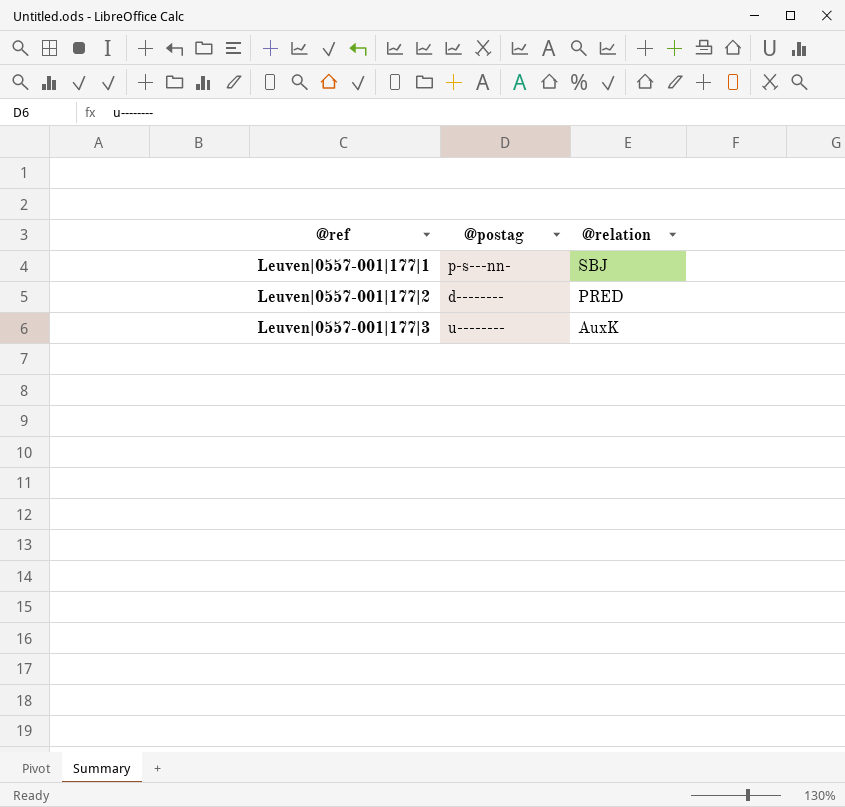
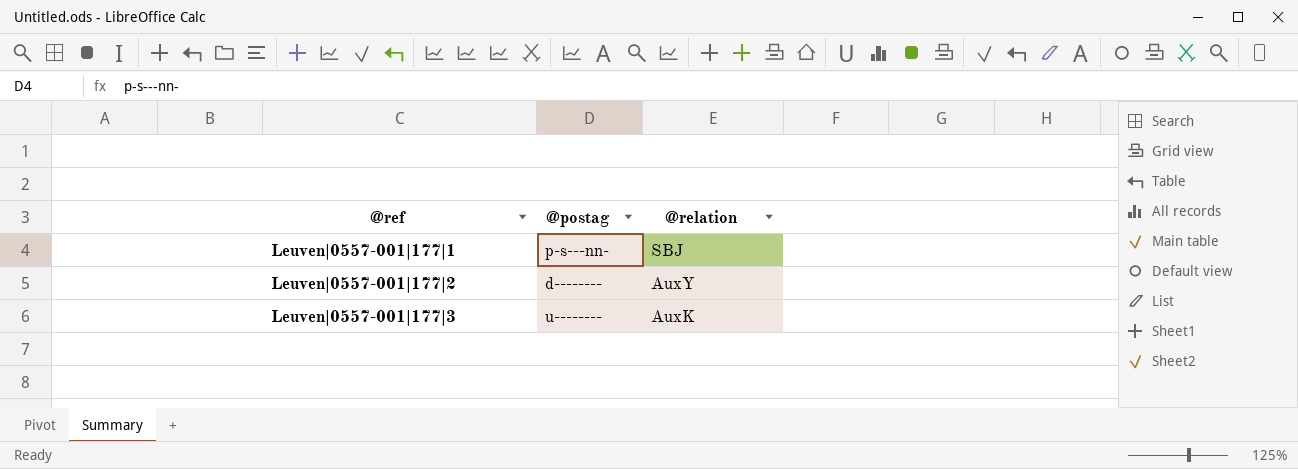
Leuven|0557-001|177|2 | @relation: PRED -> AuxY

